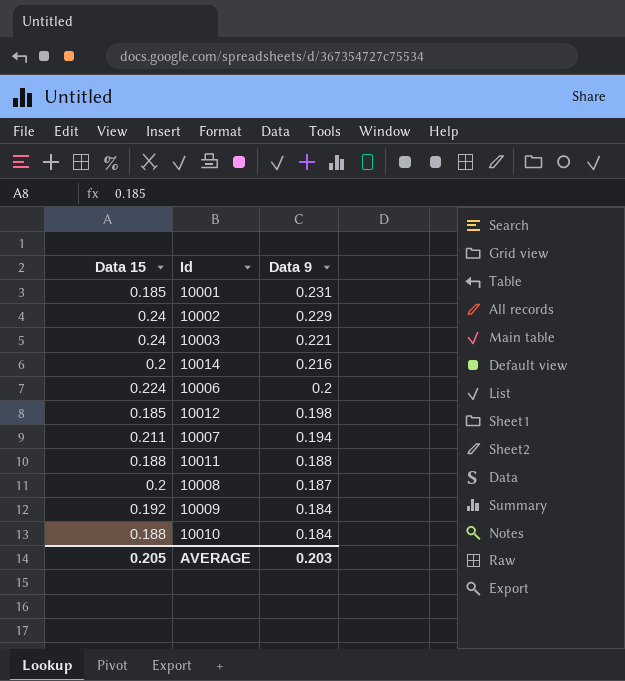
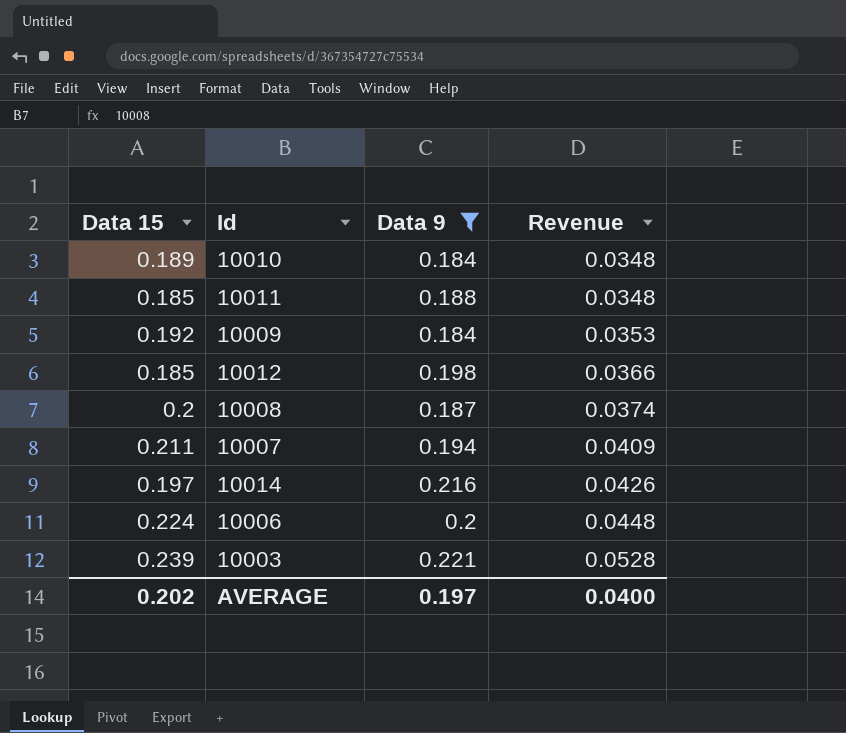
filter: none -> Data 9 <= 0.221
row order: Data 9 descending -> Revenue ascending
column Revenue | formula: none -> [Data 15] * [Data 9]
10010 | Data 15: 0.188 -> 0.189
10011 | Data 15: 0.188 -> 0.185
10014 | Data 15: 0.2 -> 0.197
10003 | Data 15: 0.24 -> 0.239
AVERAGE | Data 15: 0.205 -> 0.202
AVERAGE | Data 9: 0.203 -> 0.197

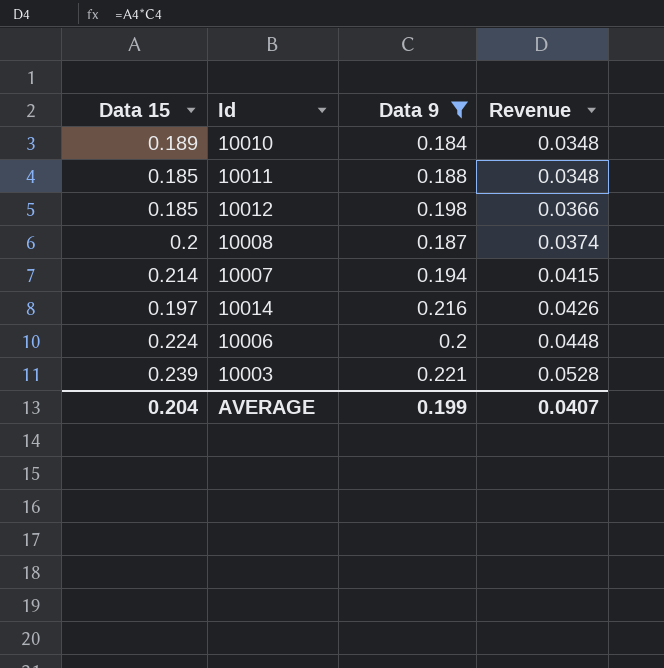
row 10009: 0.192 | 0.184 | 0.0353 -> none
10007 | Data 15: 0.211 -> 0.214
10007 | Revenue: 0.0409 -> 0.0415
AVERAGE | Data 15: 0.202 -> 0.204
AVERAGE | Data 9: 0.197 -> 0.199
AVERAGE | Revenue: 0.0400 -> 0.0407

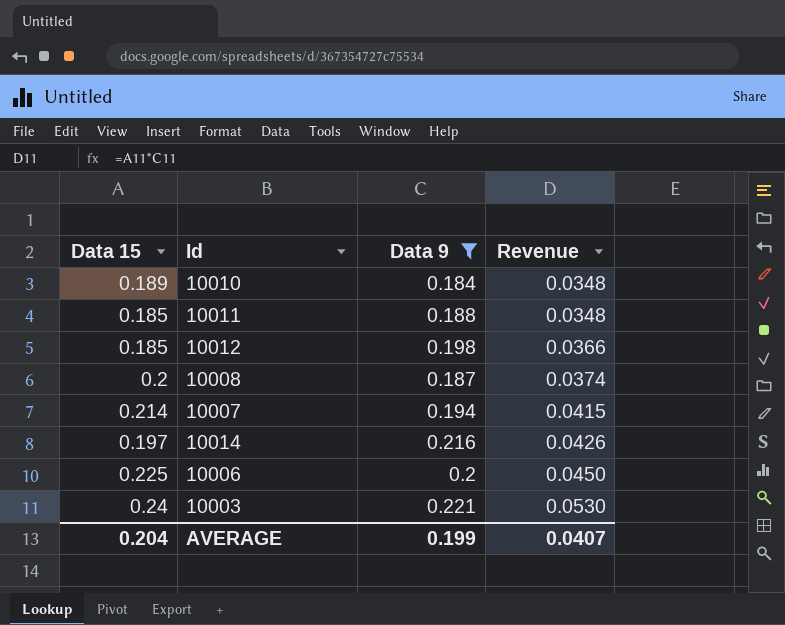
10006 | Data 15: 0.224 -> 0.225
10006 | Revenue: 0.0448 -> 0.0450
10003 | Data 15: 0.239 -> 0.24
10003 | Revenue: 0.0528 -> 0.0530

